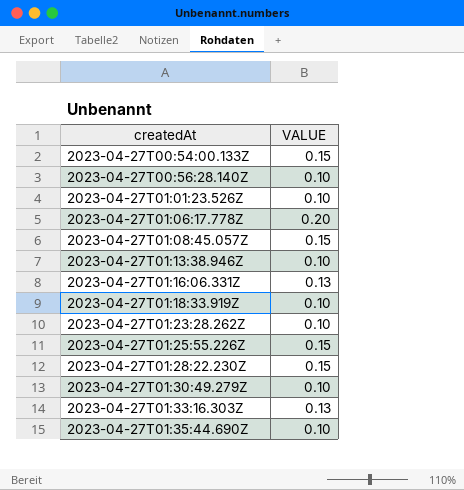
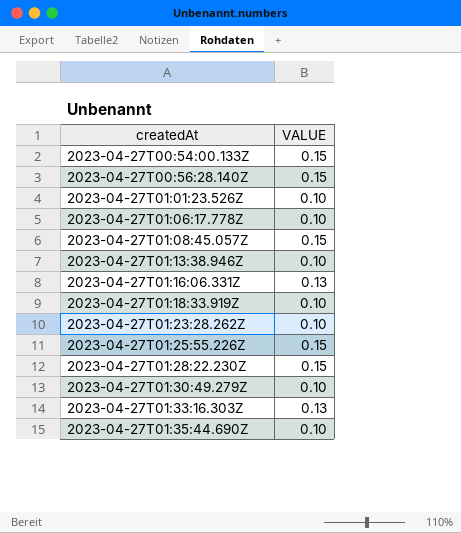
2023-04-27T00:56:28.140Z | VALUE: 0.10 -> 0.15
2023-04-27T01:06:17.778Z | VALUE: 0.20 -> 0.10

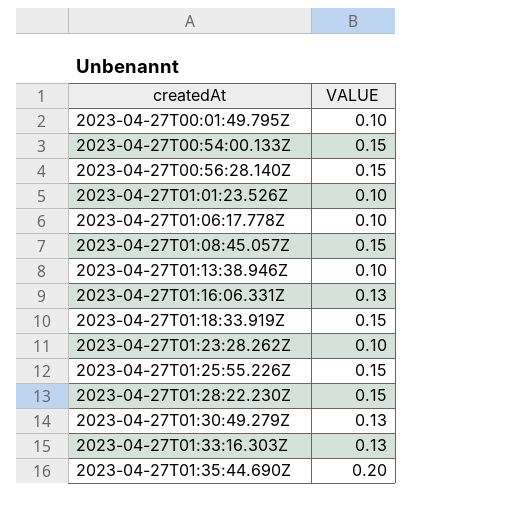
row 2023-04-27T00:01:49.795Z: none -> 0.10
2023-04-27T01:18:33.919Z | VALUE: 0.10 -> 0.15
2023-04-27T01:30:49.279Z | VALUE: 0.10 -> 0.13
2023-04-27T01:35:44.690Z | VALUE: 0.10 -> 0.20

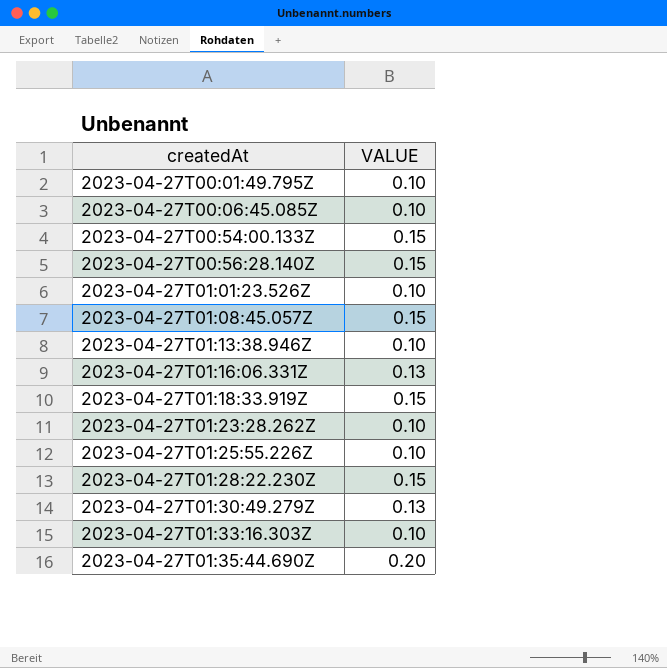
row 2023-04-27T01:06:17.778Z: 0.10 -> none
row 2023-04-27T00:06:45.085Z: none -> 0.10
2023-04-27T01:25:55.226Z | VALUE: 0.15 -> 0.10
2023-04-27T01:33:16.303Z | VALUE: 0.13 -> 0.10

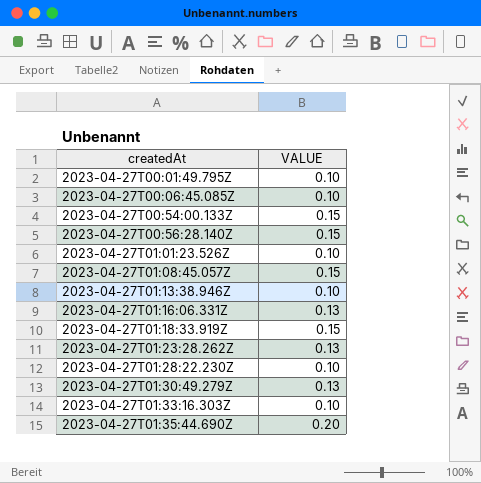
row 2023-04-27T01:25:55.226Z: 0.10 -> none
2023-04-27T01:23:28.262Z | VALUE: 0.10 -> 0.13
2023-04-27T01:28:22.230Z | VALUE: 0.15 -> 0.10

